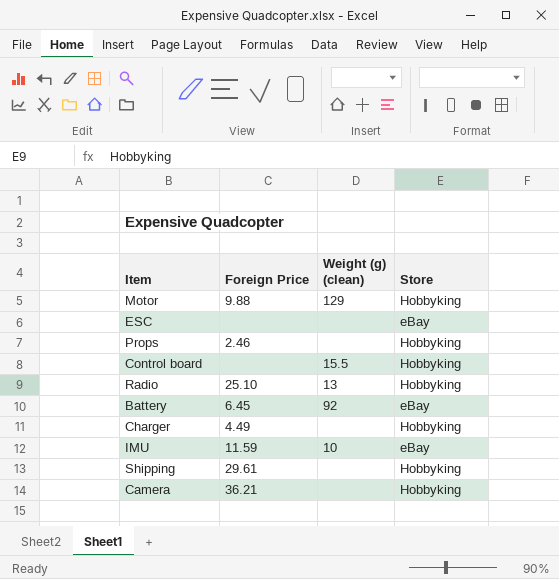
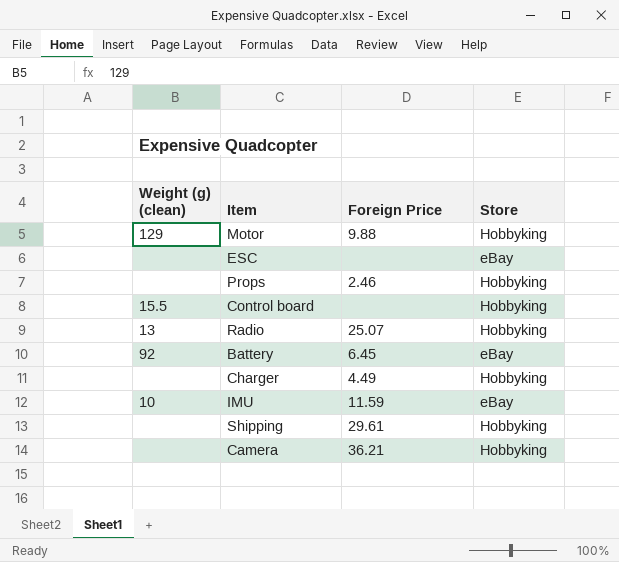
column Weight (g) (clean) | position: 3 -> 1
Radio | Foreign Price: 25.10 -> 25.07

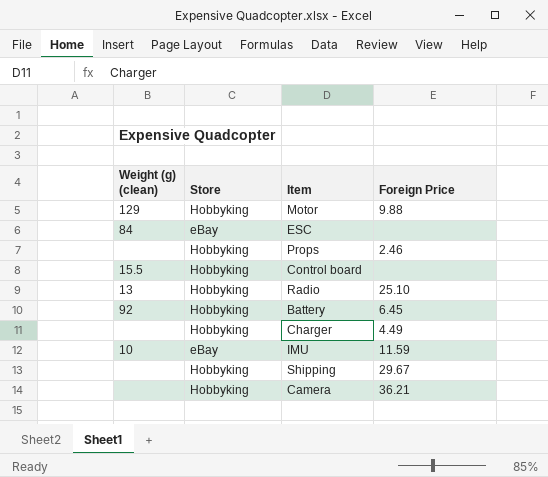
column Store | position: 4 -> 2
ESC | Weight (g) (clean): none -> 84
Radio | Foreign Price: 25.07 -> 25.10
Battery | Store: eBay -> Hobbyking
Shipping | Foreign Price: 29.61 -> 29.67

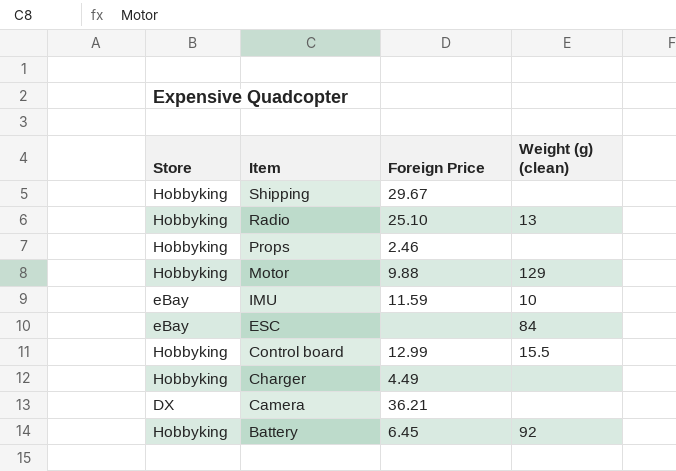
row order: none -> Item descending
column Weight (g) (clean) | position: 1 -> 4
Control board | Foreign Price: none -> 12.99
Camera | Store: Hobbyking -> DX

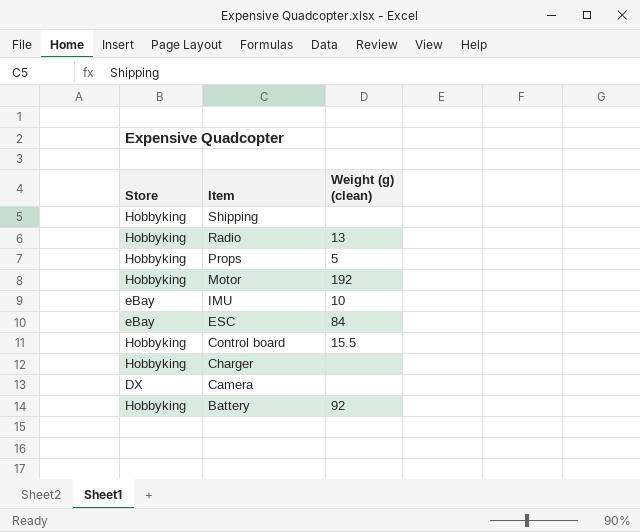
column Foreign Price | position: 3 -> none
Props | Weight (g) (clean): none -> 5
Motor | Weight (g) (clean): 129 -> 192

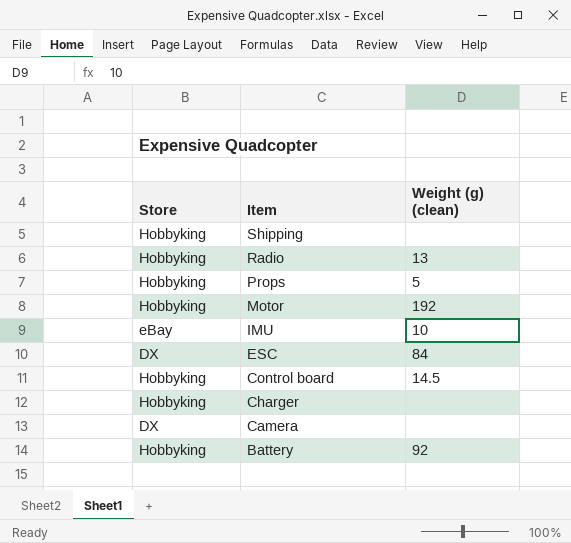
ESC | Store: eBay -> DX
Control board | Weight (g) (clean): 15.5 -> 14.5

